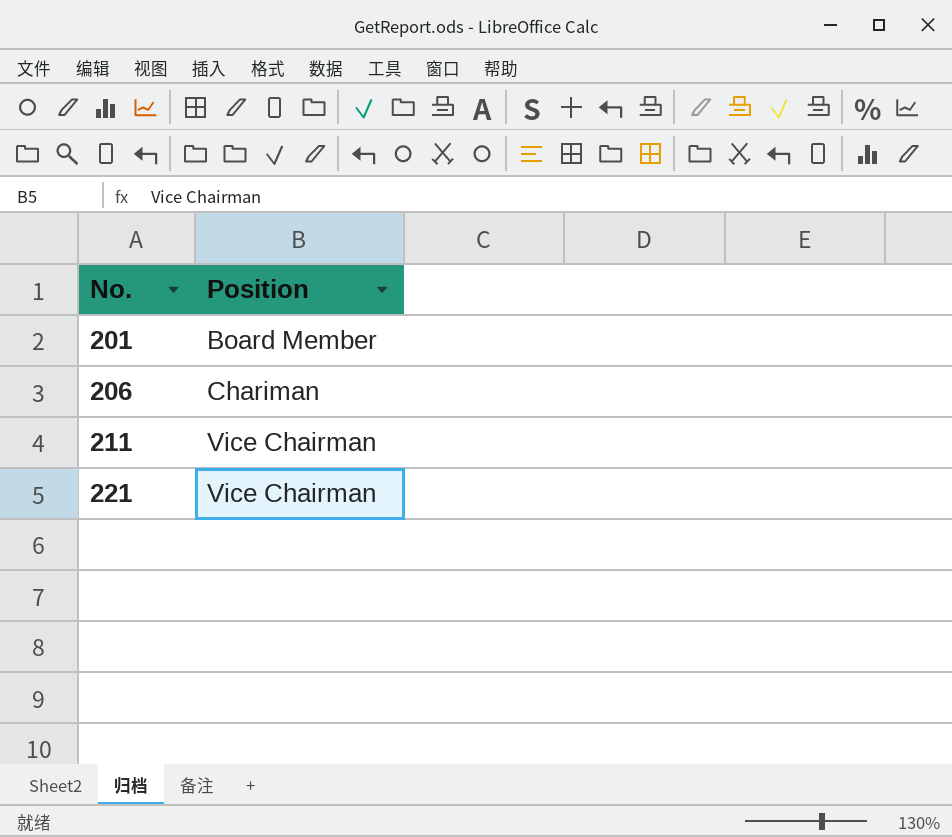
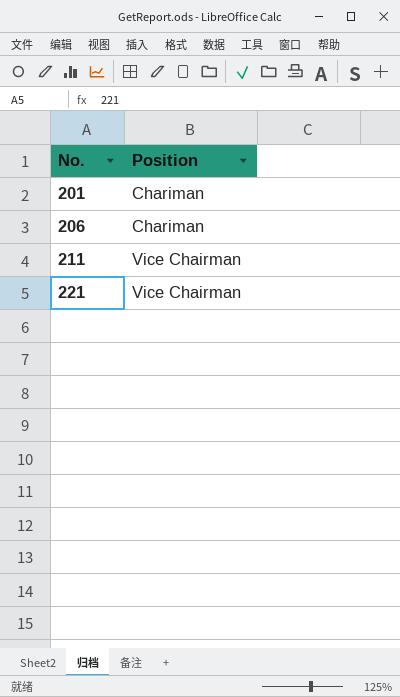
201 | Position: Board Member -> Chariman

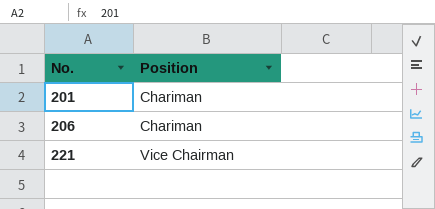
row 211: Vice Chairman -> none

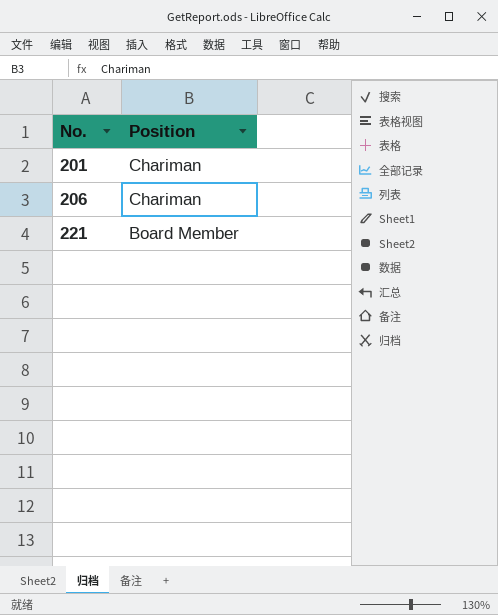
221 | Position: Vice Chairman -> Board Member

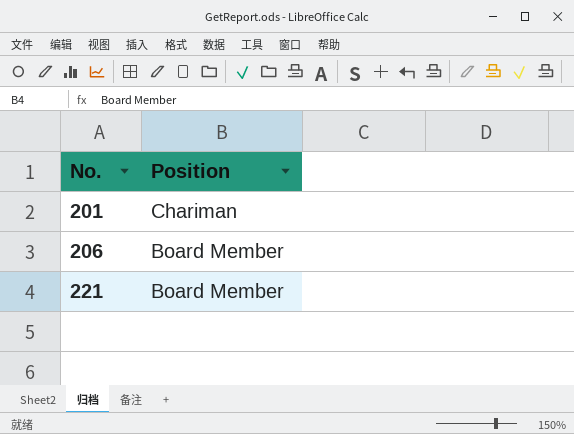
206 | Position: Chariman -> Board Member

